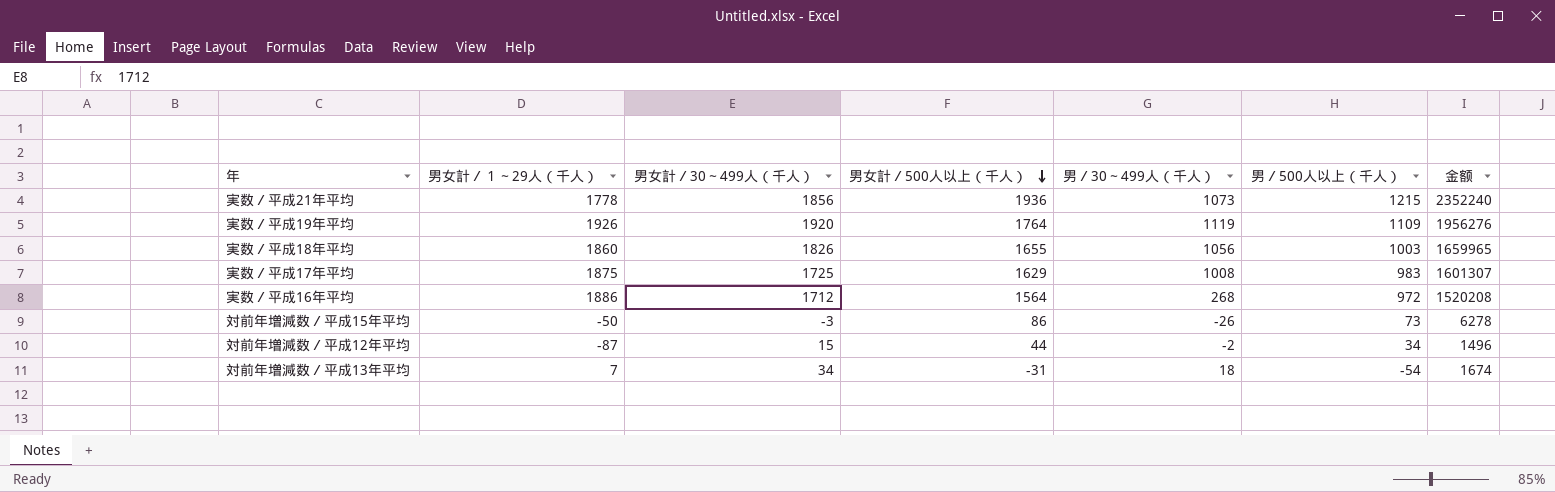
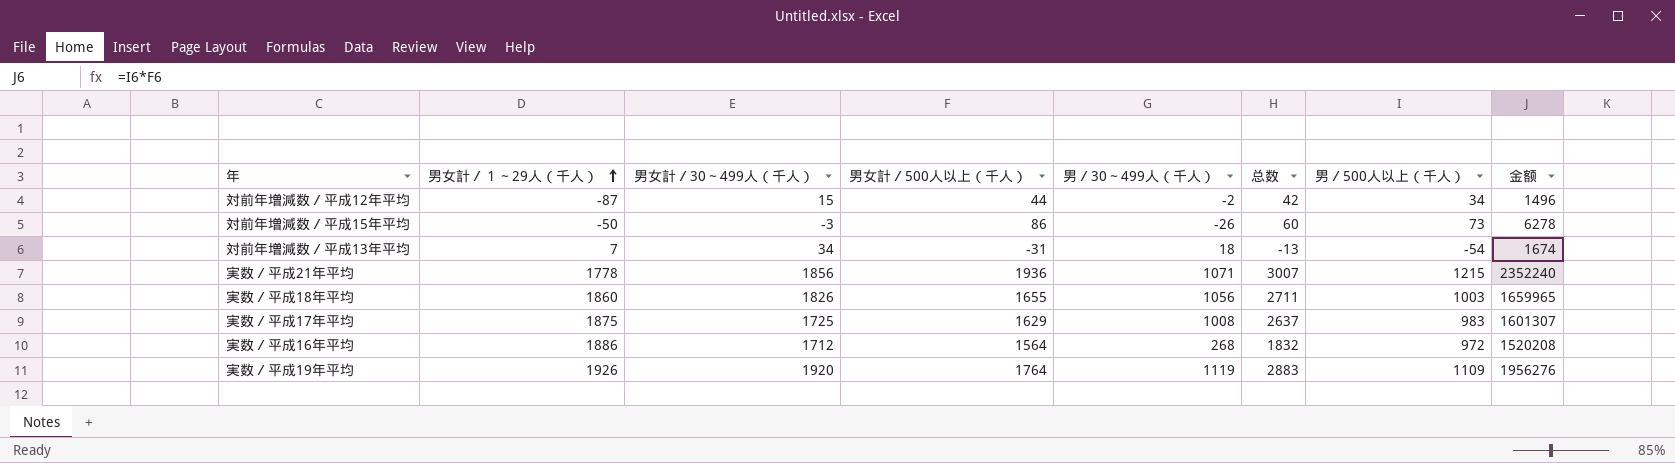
row order: 男女計／500人以上（千人） descending -> 男女計／１～29人（千人） ascending
column 总数 | formula: none -> [男女計／500人以上（千人）] + [男／30～499人（千人）]
実数／平成21年平均 | 男／30～499人（千人）: 1073 -> 1071

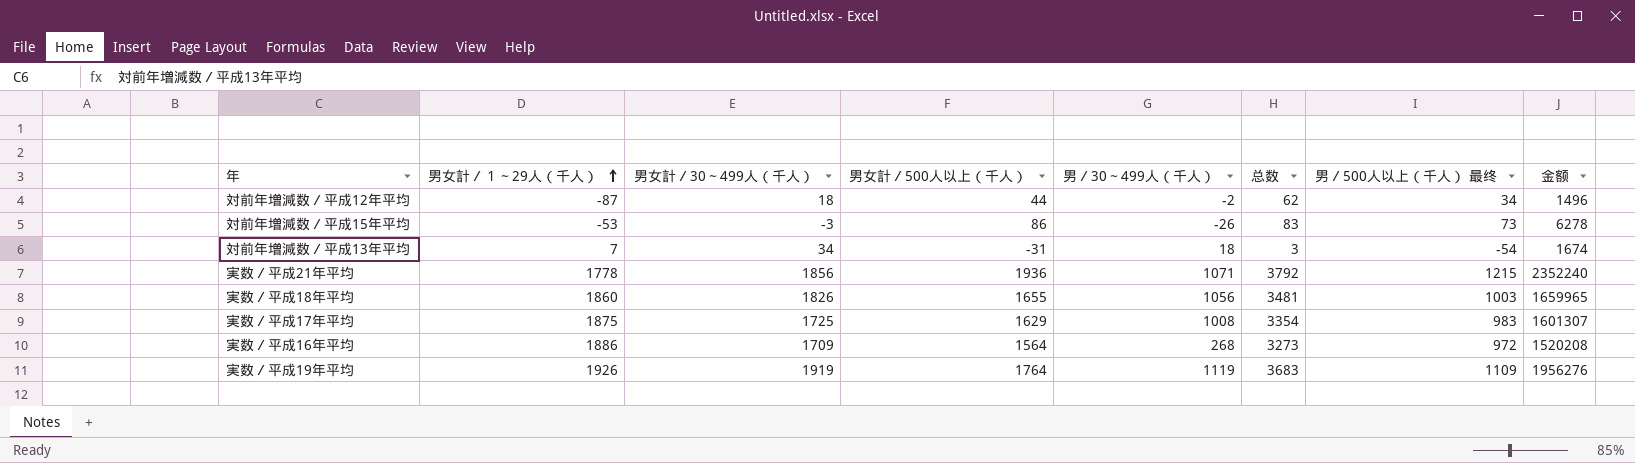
column 总数 | formula: [男女計／500人以上（千人）] + [男／30～499人（千人）] -> [男女計／30～499人（千人）] + [男女計／500人以上（千人）]
column name: 男／500人以上（千人） -> 男／500人以上（千人） 最终
対前年増減数／平成12年平均 | 男女計／30～499人（千人）: 15 -> 18
対前年増減数／平成15年平均 | 男女計／１～29人（千人）: -50 -> -53
実数／平成16年平均 | 男女計／30～499人（千人）: 1712 -> 1709
実数／平成19年平均 | 男女計／30～499人（千人）: 1920 -> 1919

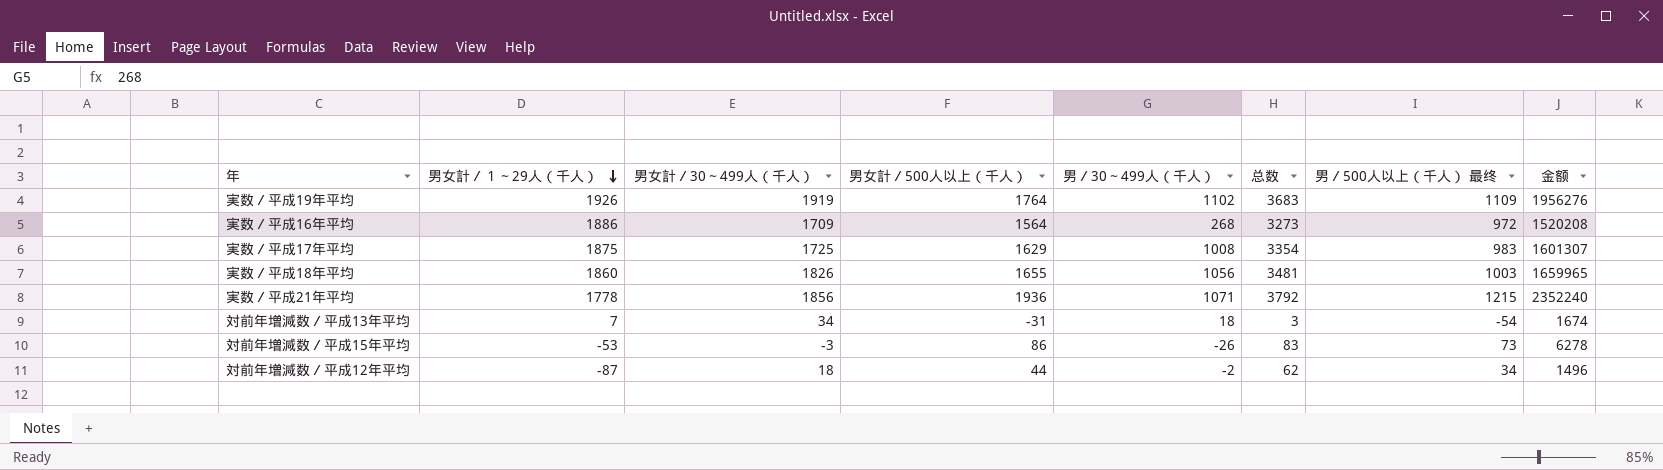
row order: 男女計／１～29人（千人） ascending -> 男女計／１～29人（千人） descending
実数／平成19年平均 | 男／30～499人（千人）: 1119 -> 1102

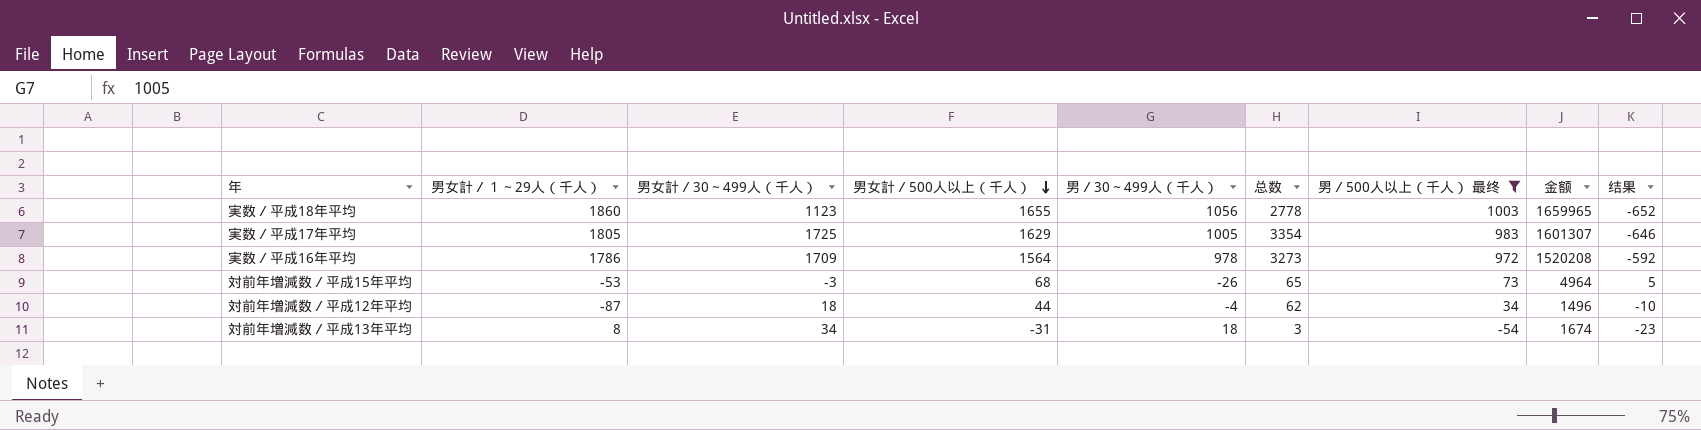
filter: none -> 男／500人以上（千人） 最终 <= 1003
row order: 男女計／１～29人（千人） descending -> 男女計／500人以上（千人） descending
column 结果 | formula: none -> [男／500人以上（千人） 最终] - [男女計／500人以上（千人）]
実数／平成18年平均 | 男女計／30～499人（千人）: 1826 -> 1123
実数／平成18年平均 | 总数: 3481 -> 2778
実数／平成17年平均 | 男女計／１～29人（千人）: 1875 -> 1805
実数／平成17年平均 | 男／30～499人（千人）: 1008 -> 1005
実数／平成16年平均 | 男女計／１～29人（千人）: 1886 -> 1786
実数／平成16年平均 | 男／30～499人（千人）: 268 -> 978
対前年増減数／平成15年平均 | 男女計／500人以上（千人）: 86 -> 68
対前年増減数／平成15年平均 | 总数: 83 -> 65
対前年増減数／平成15年平均 | 金额: 6278 -> 4964
対前年増減数／平成12年平均 | 男／30～499人（千人）: -2 -> -4
対前年増減数／平成13年平均 | 男女計／１～29人（千人）: 7 -> 8

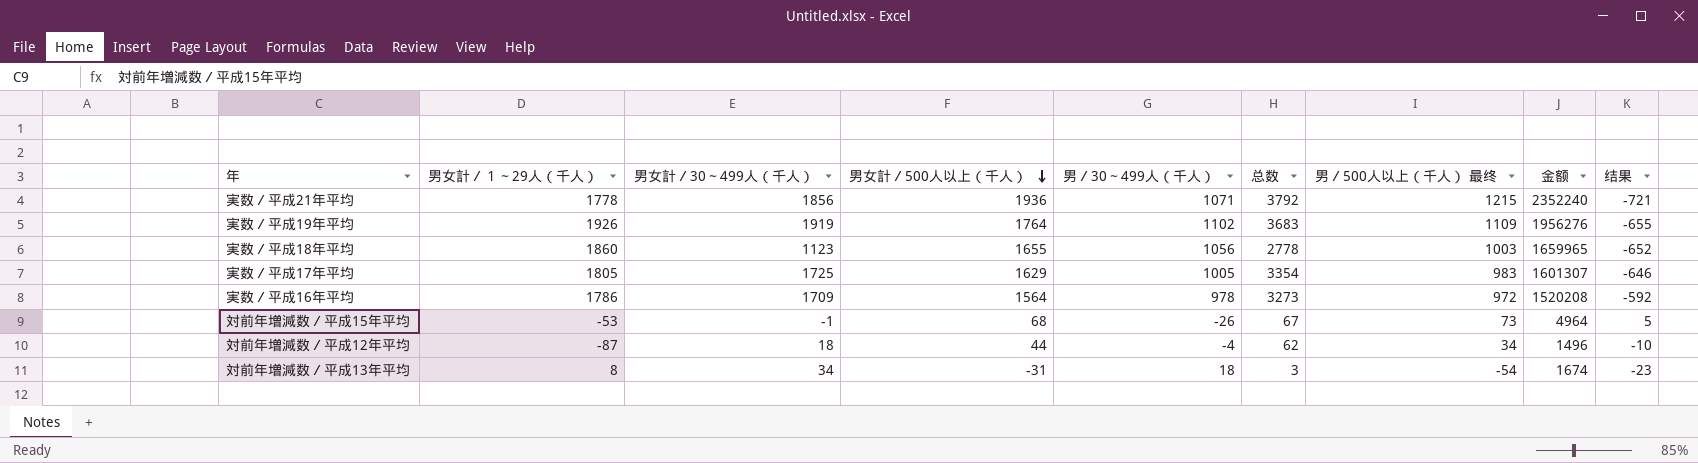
filter: 男／500人以上（千人） 最终 <= 1003 -> none
対前年増減数／平成15年平均 | 男女計／30～499人（千人）: -3 -> -1
対前年増減数／平成15年平均 | 总数: 65 -> 67

